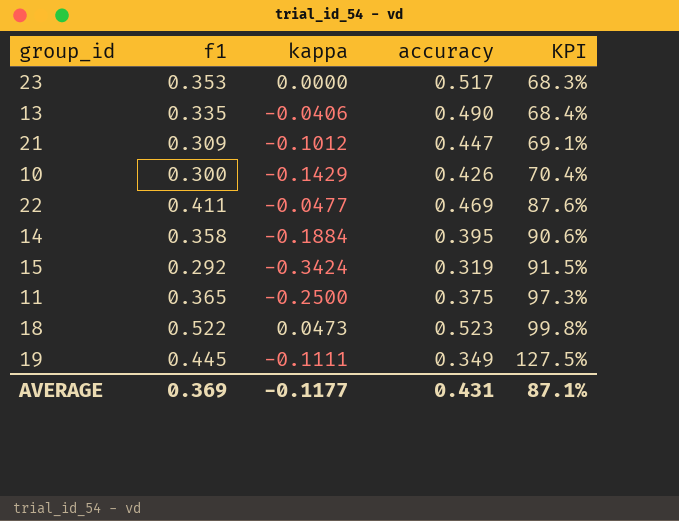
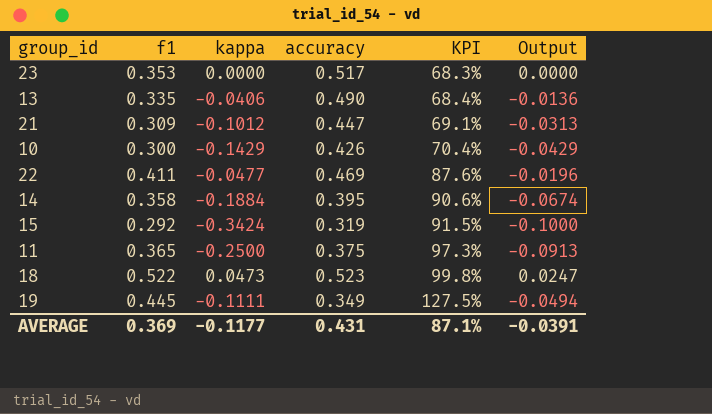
column Output | formula: none -> [f1] * [kappa]

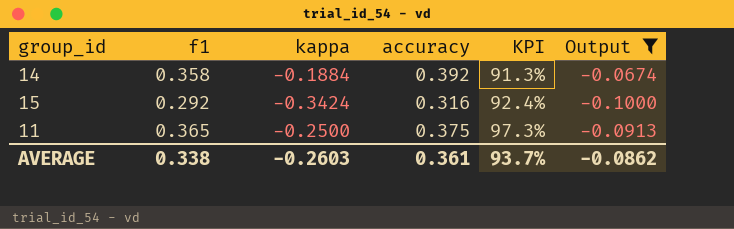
filter: none -> Output <= -0.0674
14 | accuracy: 0.395 -> 0.392
14 | KPI: 90.6% -> 91.3%
15 | accuracy: 0.319 -> 0.316
15 | KPI: 91.5% -> 92.4%
AVERAGE | f1: 0.369 -> 0.338
AVERAGE | kappa: -0.1177 -> -0.2603
AVERAGE | accuracy: 0.431 -> 0.361
AVERAGE | KPI: 87.1% -> 93.7%
AVERAGE | Output: -0.0391 -> -0.0862

